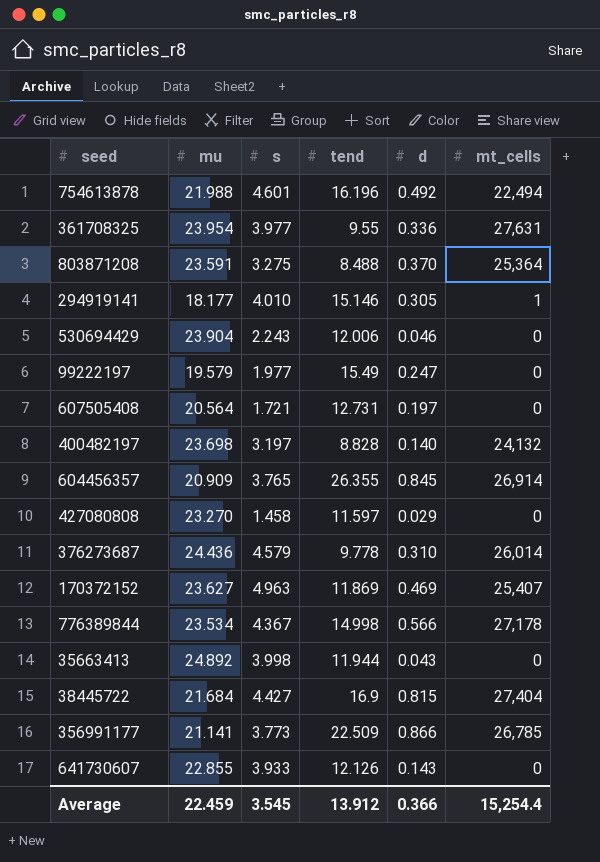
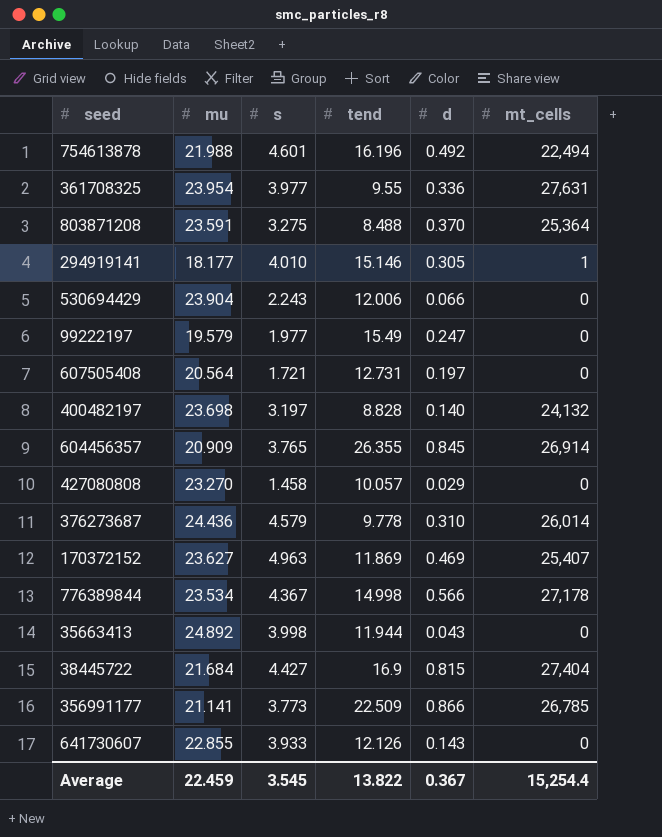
530694429 | d: 0.046 -> 0.066
427080808 | tend: 11.597 -> 10.057
Average | tend: 13.912 -> 13.822
Average | d: 0.366 -> 0.367

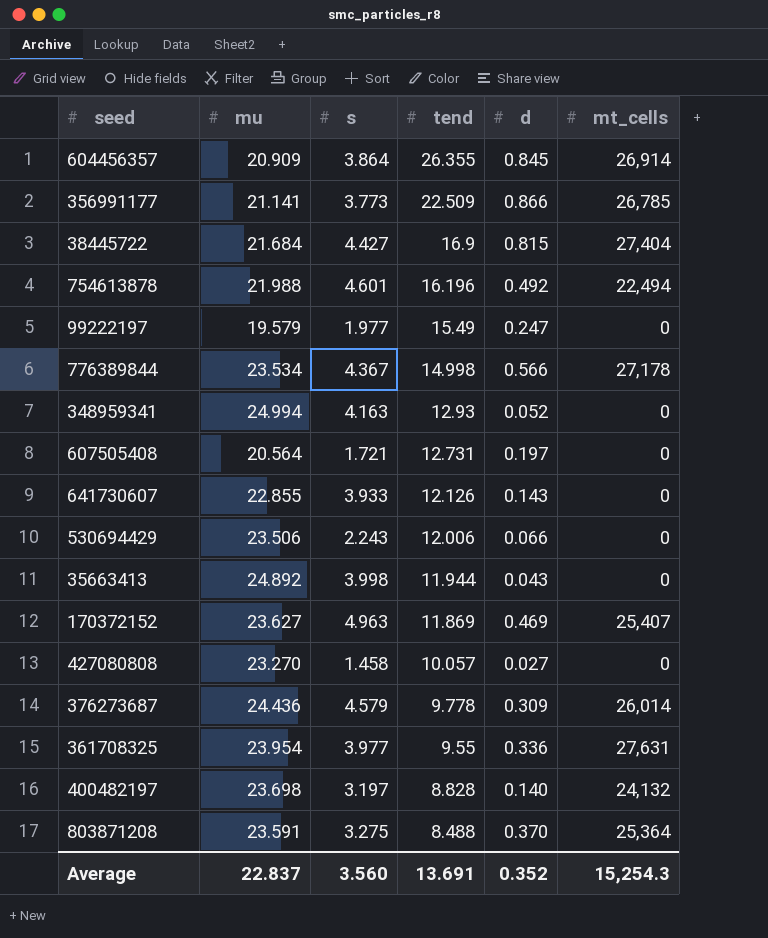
row order: none -> tend descending
row 294919141: 18.177 | 4.010 | 15.146 | 0.305 | 1 -> none
604456357 | s: 3.765 -> 3.864
row 348959341: none -> 24.994 | 4.163 | 12.93 | 0.052 | 0
530694429 | mu: 23.904 -> 23.506
427080808 | d: 0.029 -> 0.027
376273687 | d: 0.310 -> 0.309
Average | mu: 22.459 -> 22.837
Average | s: 3.545 -> 3.560
Average | tend: 13.822 -> 13.691
Average | d: 0.367 -> 0.352
Average | mt_cells: 15,254.4 -> 15,254.3

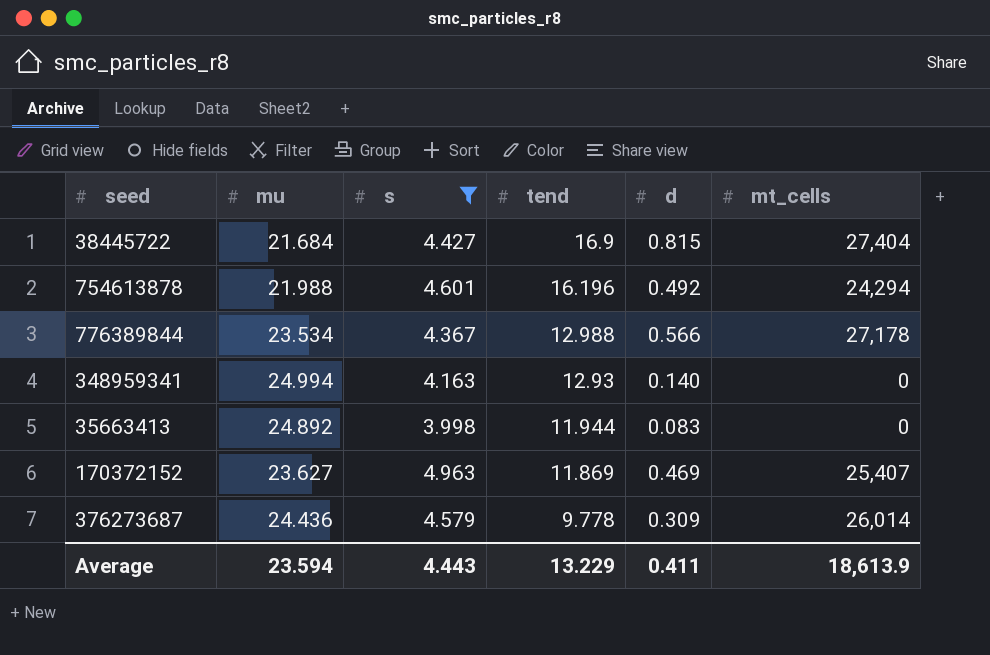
filter: none -> s >= 3.998
754613878 | mt_cells: 22,494 -> 24,294
776389844 | tend: 14.998 -> 12.988
348959341 | d: 0.052 -> 0.140
35663413 | d: 0.043 -> 0.083
Average | mu: 22.837 -> 23.594
Average | s: 3.560 -> 4.443
Average | tend: 13.691 -> 13.229
Average | d: 0.352 -> 0.411
Average | mt_cells: 15,254.3 -> 18,613.9

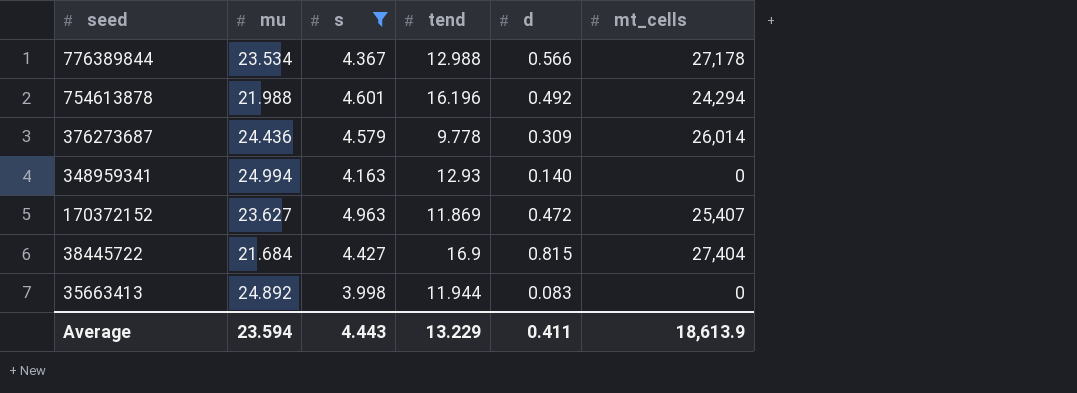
row order: tend descending -> seed descending
170372152 | d: 0.469 -> 0.472

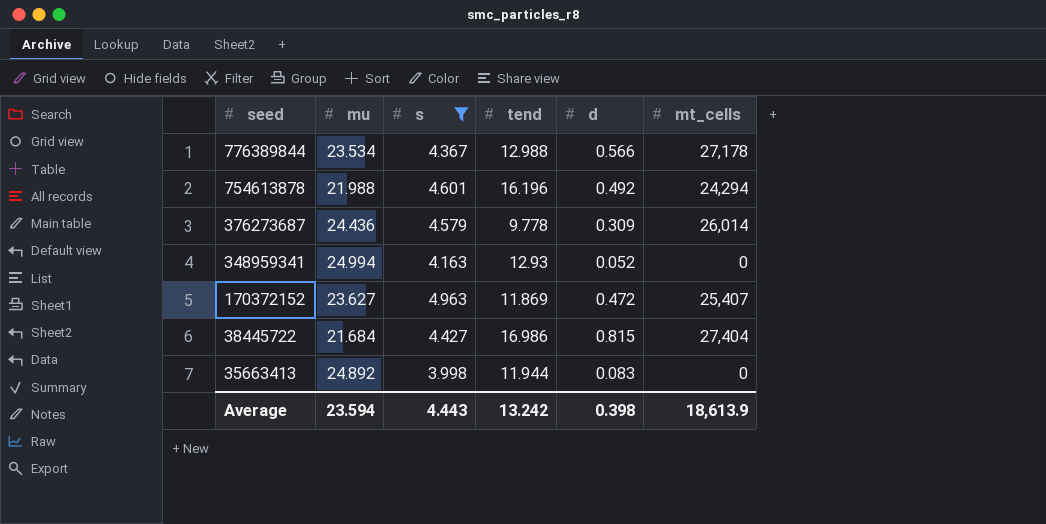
348959341 | d: 0.140 -> 0.052
38445722 | tend: 16.9 -> 16.986
Average | tend: 13.229 -> 13.242
Average | d: 0.411 -> 0.398

